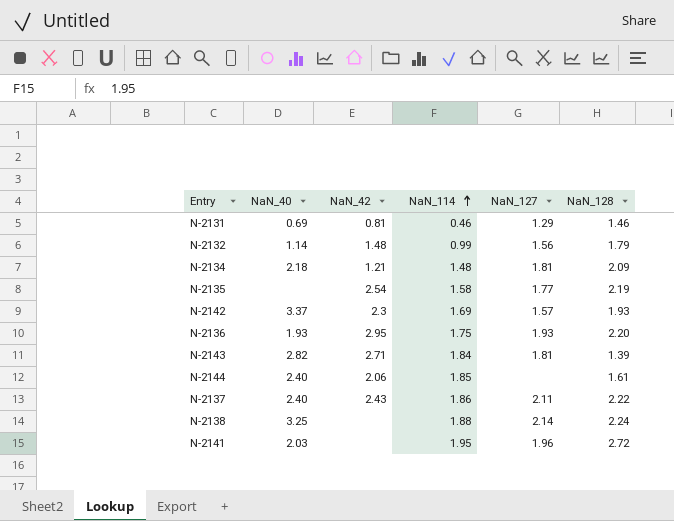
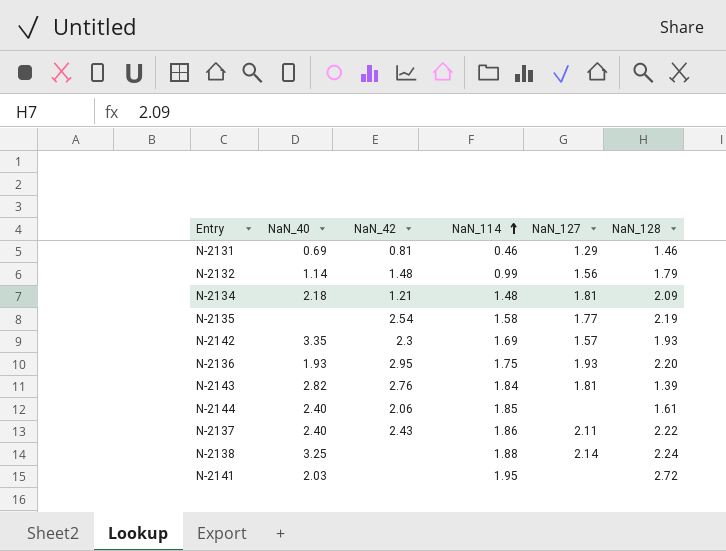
N-2142 | NaN_40: 3.37 -> 3.35
N-2143 | NaN_42: 2.71 -> 2.76
N-2141 | NaN_127: 1.96 -> none

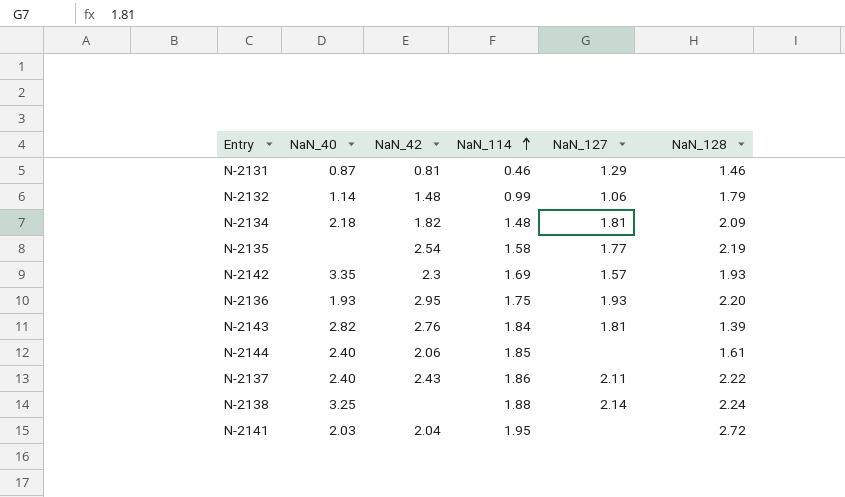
N-2131 | NaN_40: 0.69 -> 0.87
N-2132 | NaN_127: 1.56 -> 1.06
N-2134 | NaN_42: 1.21 -> 1.82
N-2141 | NaN_42: none -> 2.04

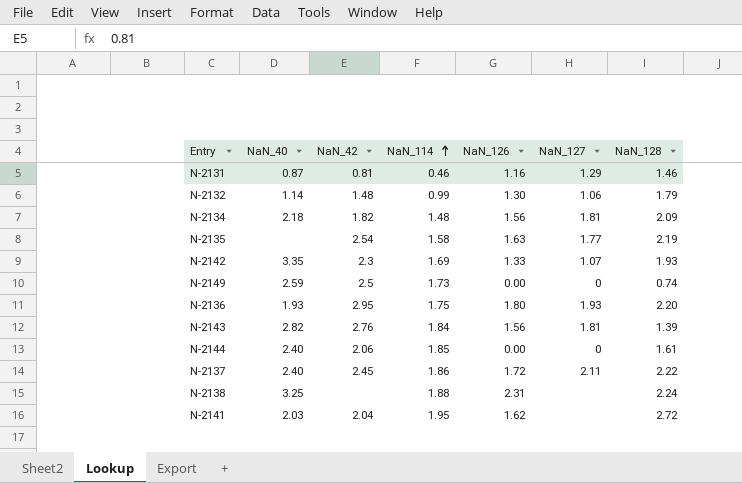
column NaN_126 | position: none -> 5
N-2142 | NaN_127: 1.57 -> 1.07
row N-2149: none -> 2.59 | 2.5 | 1.73 | 0.00 | 0 | 0.74
N-2144 | NaN_127: none -> 0
N-2137 | NaN_42: 2.43 -> 2.45
N-2138 | NaN_127: 2.14 -> none

